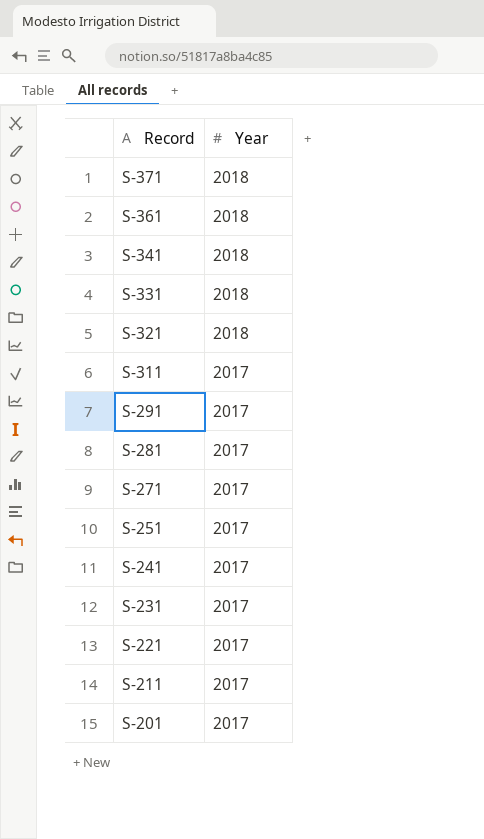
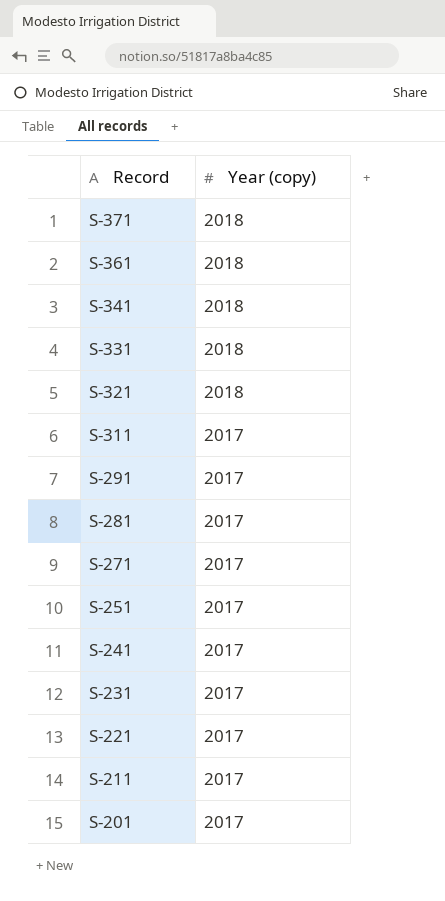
column name: Year -> Year (copy)

